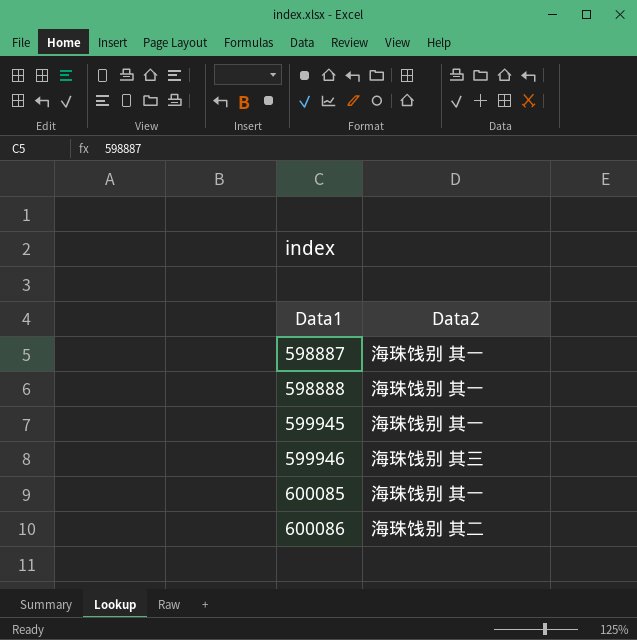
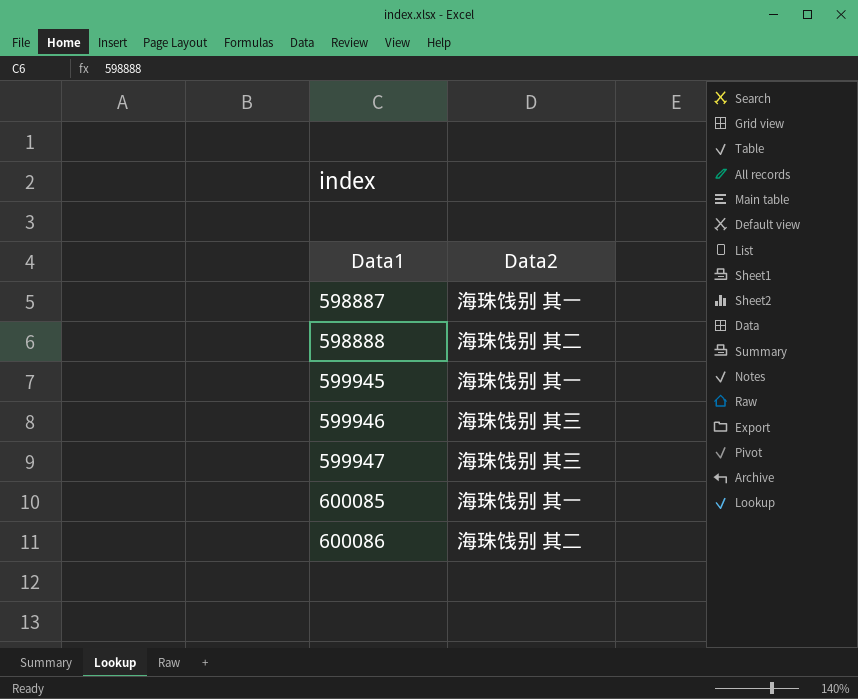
598888 | Data2: 海珠饯别 其一 -> 海珠饯别 其二
row 599947: none -> 海珠饯别 其三

